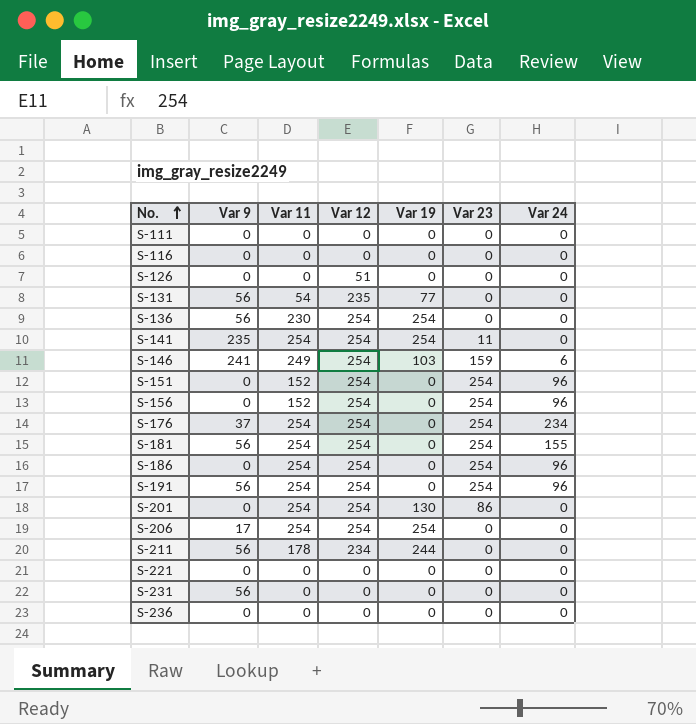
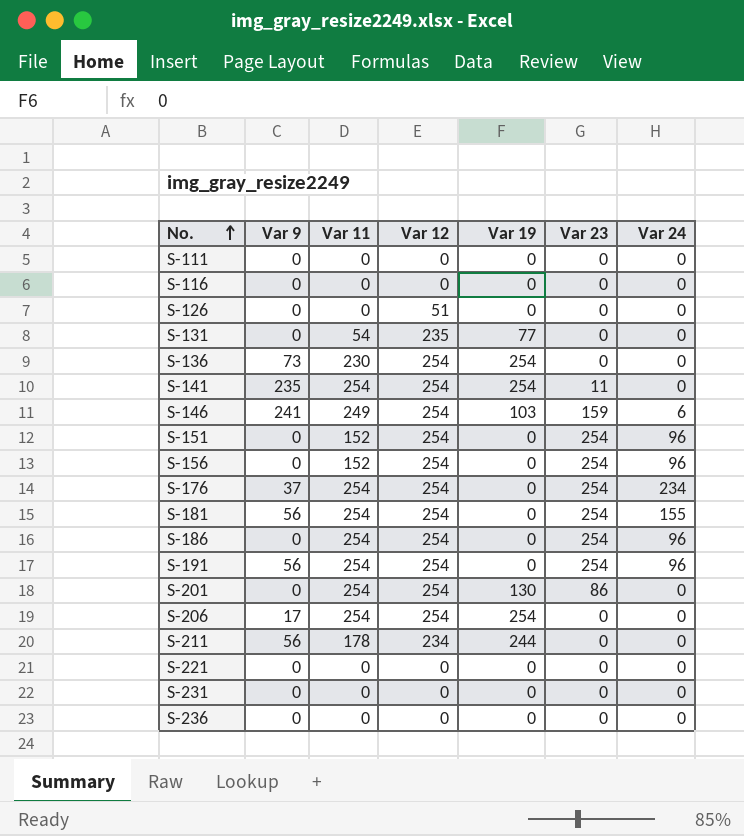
S-131 | Var 9: 56 -> 0
S-136 | Var 9: 56 -> 73
S-231 | Var 9: 56 -> 0

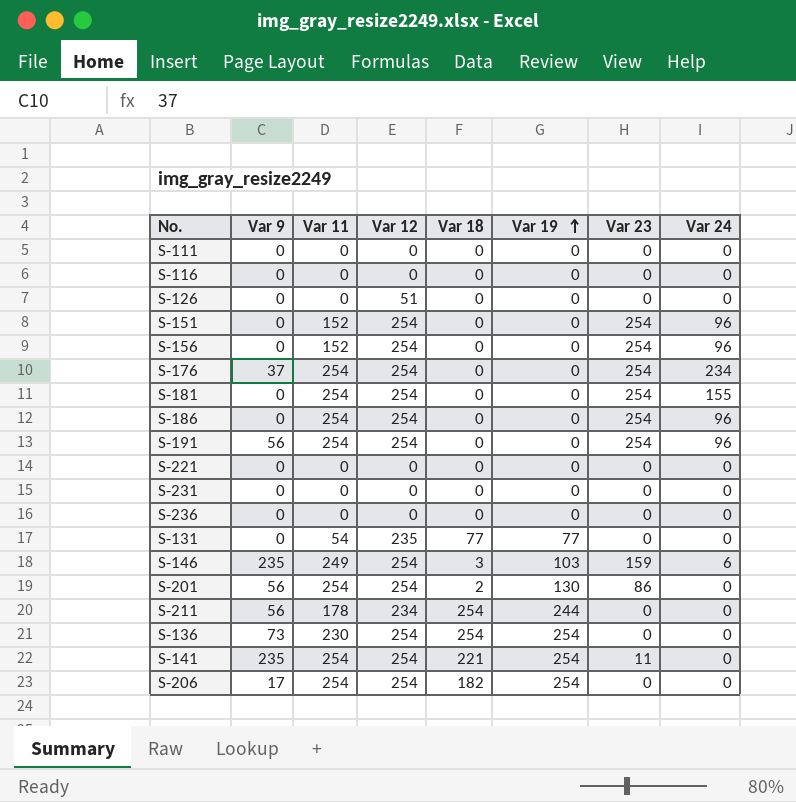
row order: No. ascending -> Var 19 ascending
column Var 18 | position: none -> 5
S-181 | Var 9: 56 -> 0
S-146 | Var 9: 241 -> 235
S-201 | Var 9: 0 -> 56

